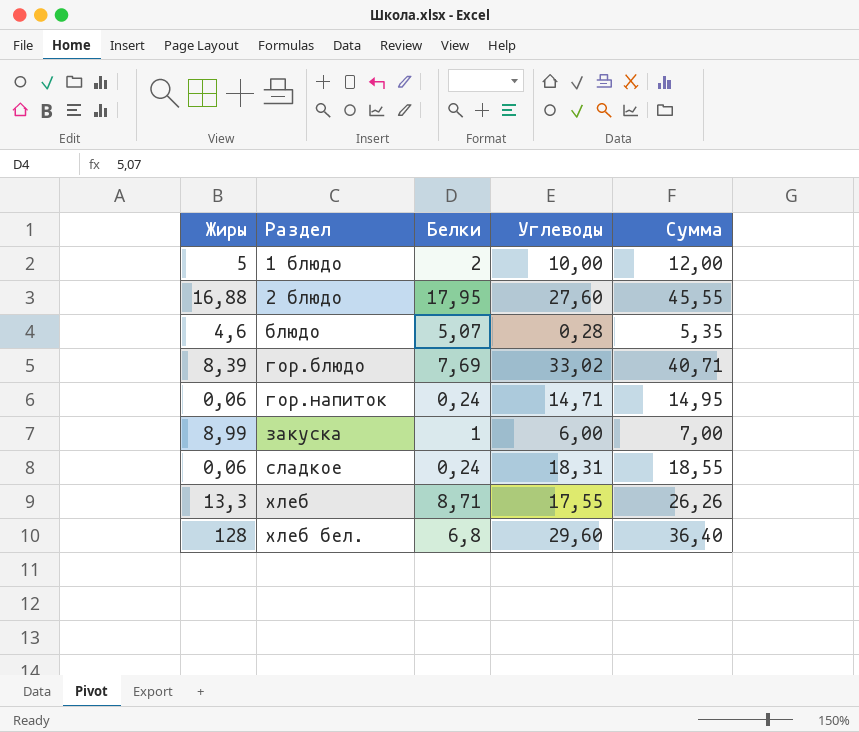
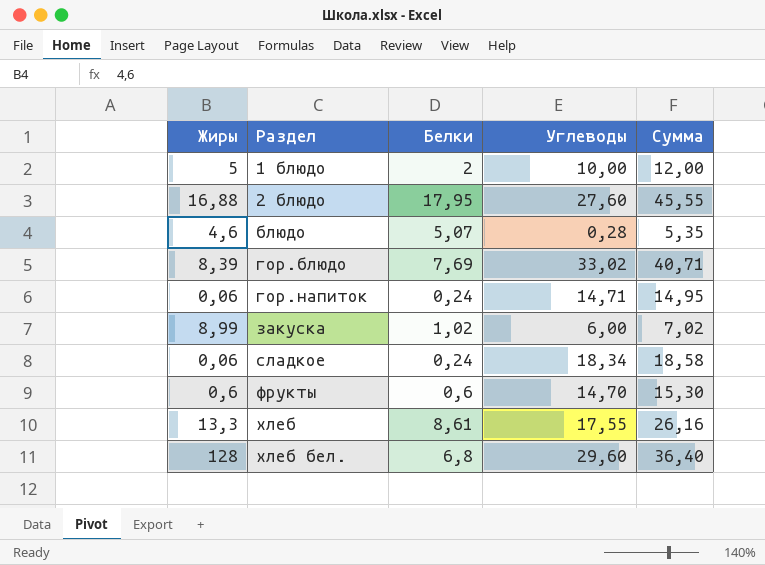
закуска | Белки: 1 -> 1,02
закуска | Сумма: 7,00 -> 7,02
сладкое | Углеводы: 18,31 -> 18,34
сладкое | Сумма: 18,55 -> 18,58
row фрукты: none -> 0,6 | 0,6 | 14,70 | 15,30
хлеб | Белки: 8,71 -> 8,61
хлеб | Сумма: 26,26 -> 26,16

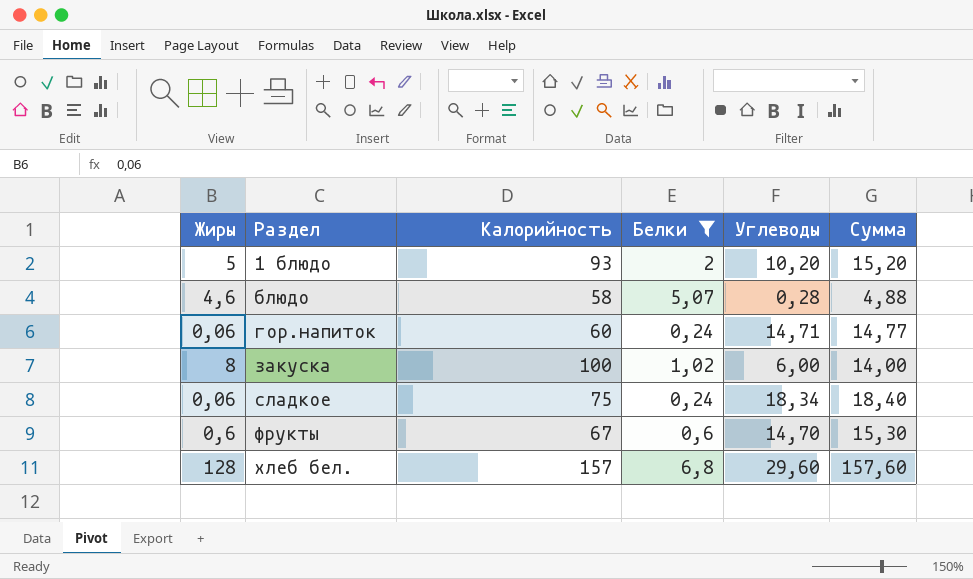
filter: none -> Белки <= 6,8
column Калорийность | position: none -> 3
column Сумма | formula: [Белки] + [Углеводы] -> [Жиры] + [Углеводы]
1 блюдо | Углеводы: 10,00 -> 10,20
закуска | Жиры: 8,99 -> 8

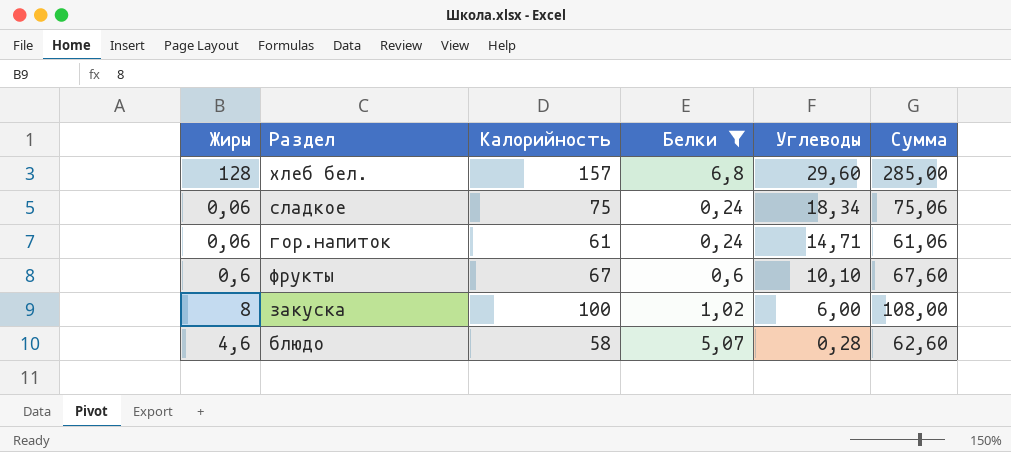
row order: Раздел ascending -> Углеводы descending
column Сумма | formula: [Жиры] + [Углеводы] -> [Жиры] + [Калорийность]
row 1 блюдо: 5 | 93 | 2 | 10,20 | 15,20 -> none
гор.напиток | Калорийность: 60 -> 61
фрукты | Углеводы: 14,70 -> 10,10

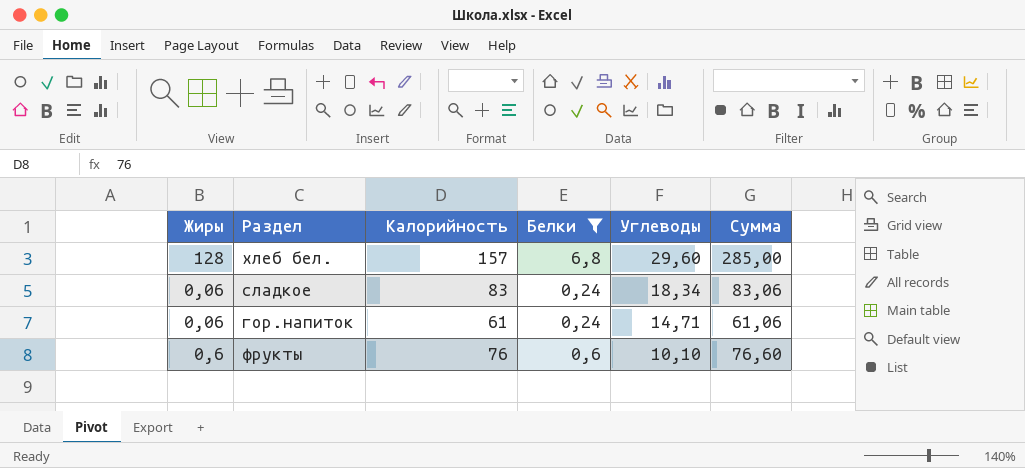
row закуска: 8 | 100 | 1,02 | 6,00 | 108,00 -> none
row блюдо: 4,6 | 58 | 5,07 | 0,28 | 62,60 -> none
сладкое | Калорийность: 75 -> 83
сладкое | Сумма: 75,06 -> 83,06
фрукты | Калорийность: 67 -> 76
фрукты | Сумма: 67,60 -> 76,60

